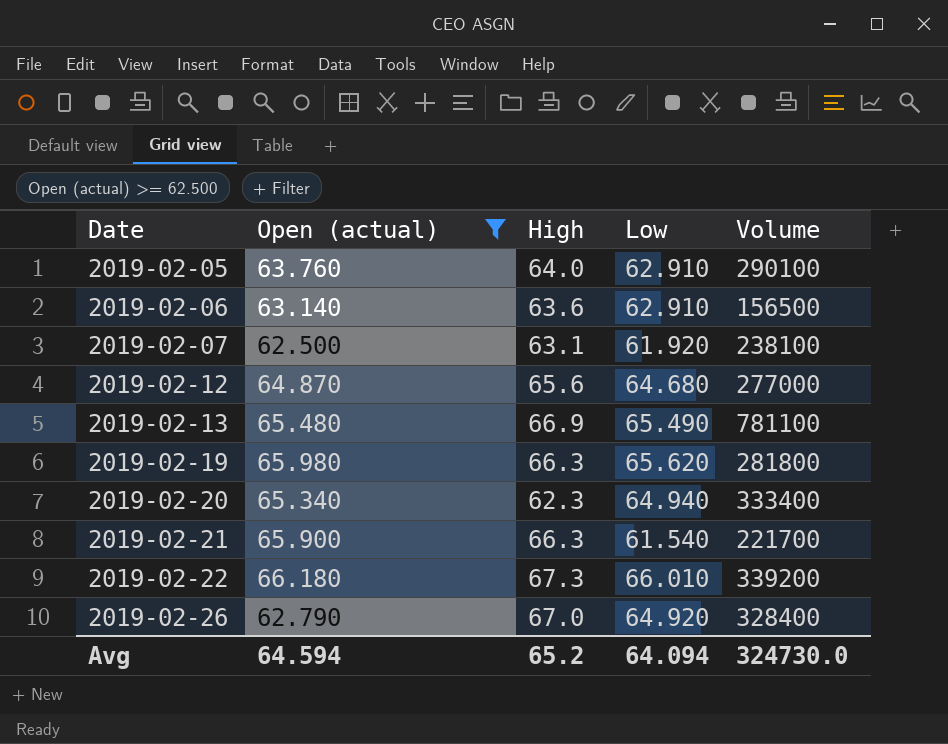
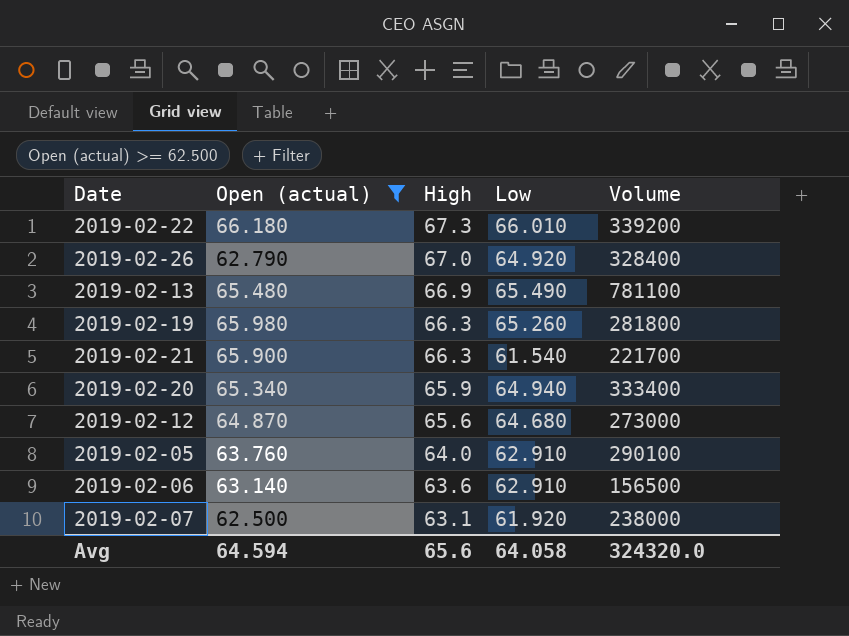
row order: Date ascending -> High descending
2019-02-19 | Low: 65.620 -> 65.260
2019-02-20 | High: 62.3 -> 65.9
2019-02-12 | Volume: 277000 -> 273000
2019-02-07 | Volume: 238100 -> 238000
Avg | High: 65.2 -> 65.6
Avg | Low: 64.094 -> 64.058
Avg | Volume: 324730.0 -> 324320.0

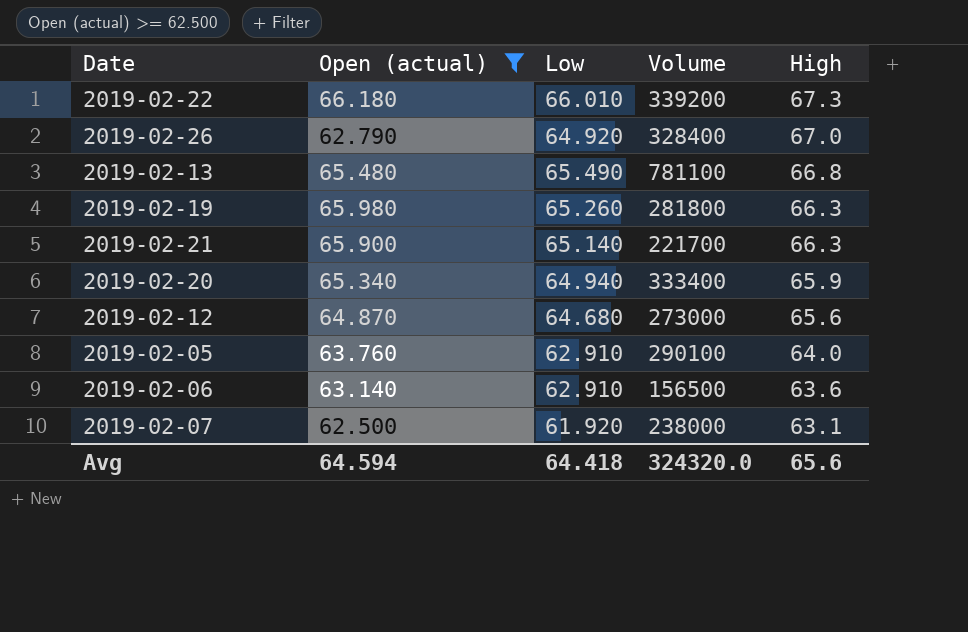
column High | position: 3 -> 5
2019-02-13 | High: 66.9 -> 66.8
2019-02-21 | Low: 61.540 -> 65.140
Avg | Low: 64.058 -> 64.418

